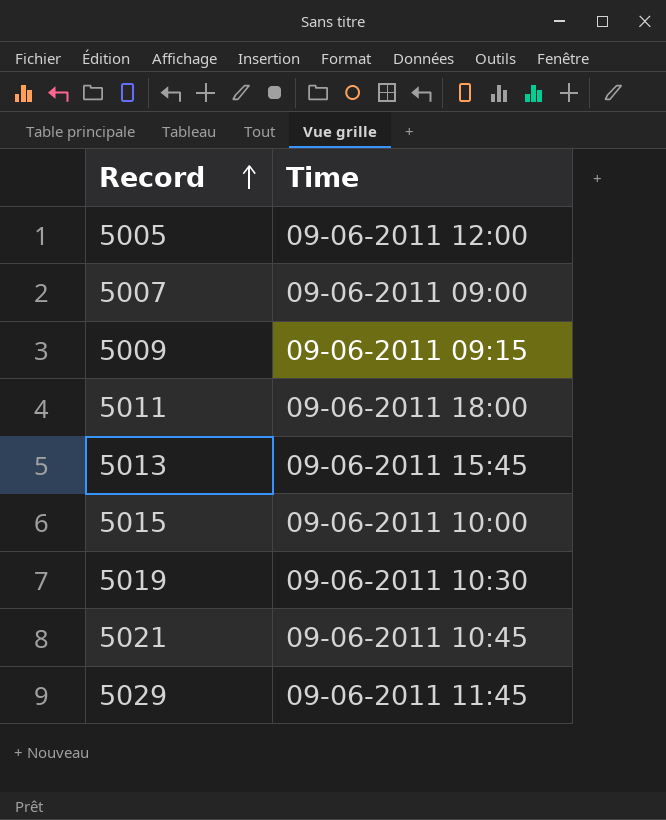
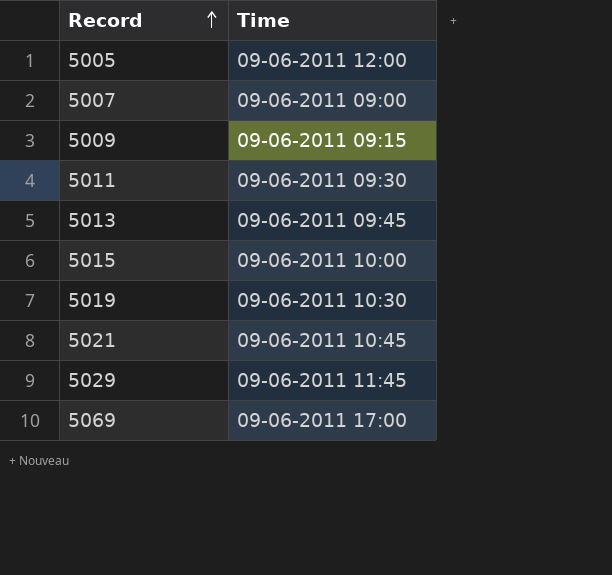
5011 | Time: 09-06-2011 18:00 -> 09-06-2011 09:30
5013 | Time: 09-06-2011 15:45 -> 09-06-2011 09:45
row 5069: none -> 09-06-2011 17:00

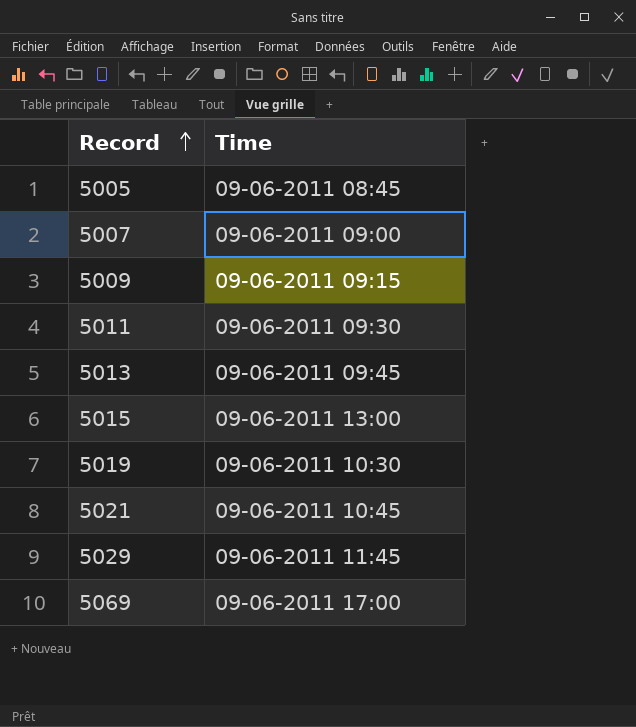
5005 | Time: 09-06-2011 12:00 -> 09-06-2011 08:45
5015 | Time: 09-06-2011 10:00 -> 09-06-2011 13:00

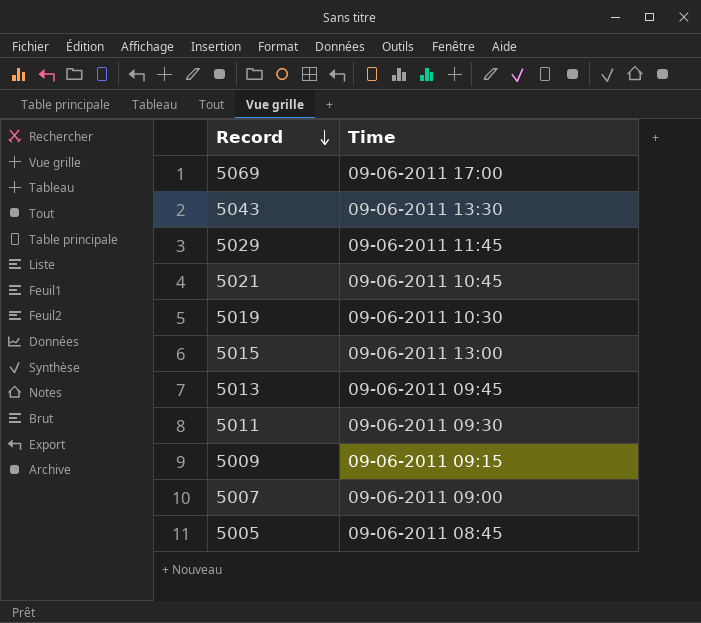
row order: Record ascending -> Record descending
row 5043: none -> 09-06-2011 13:30

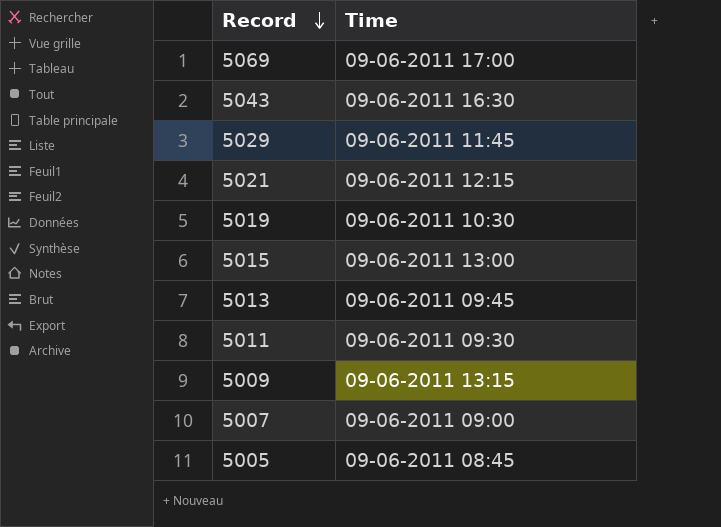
5043 | Time: 09-06-2011 13:30 -> 09-06-2011 16:30
5021 | Time: 09-06-2011 10:45 -> 09-06-2011 12:15
5009 | Time: 09-06-2011 09:15 -> 09-06-2011 13:15

